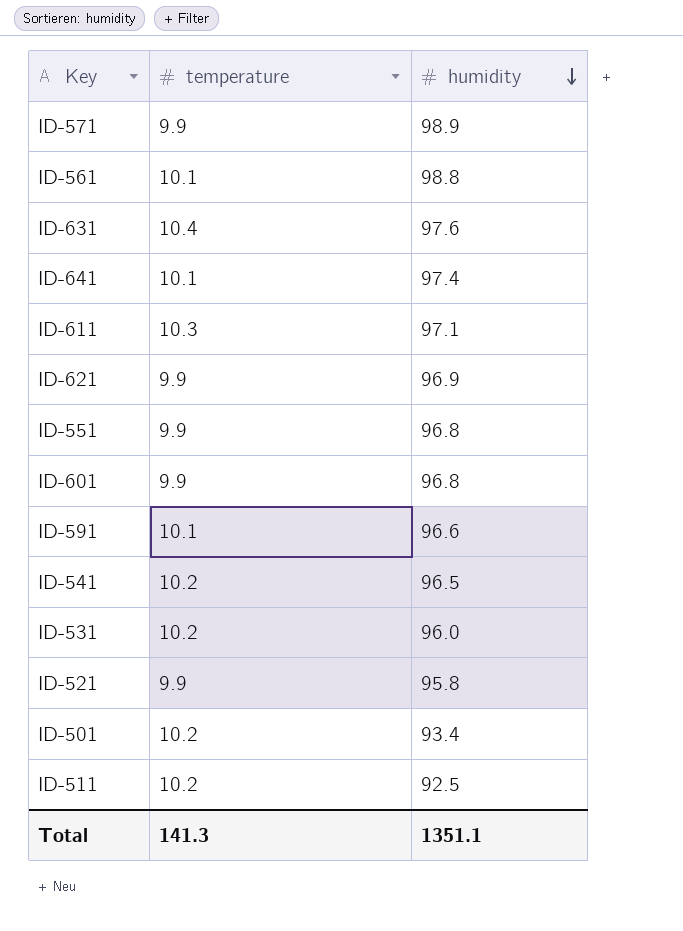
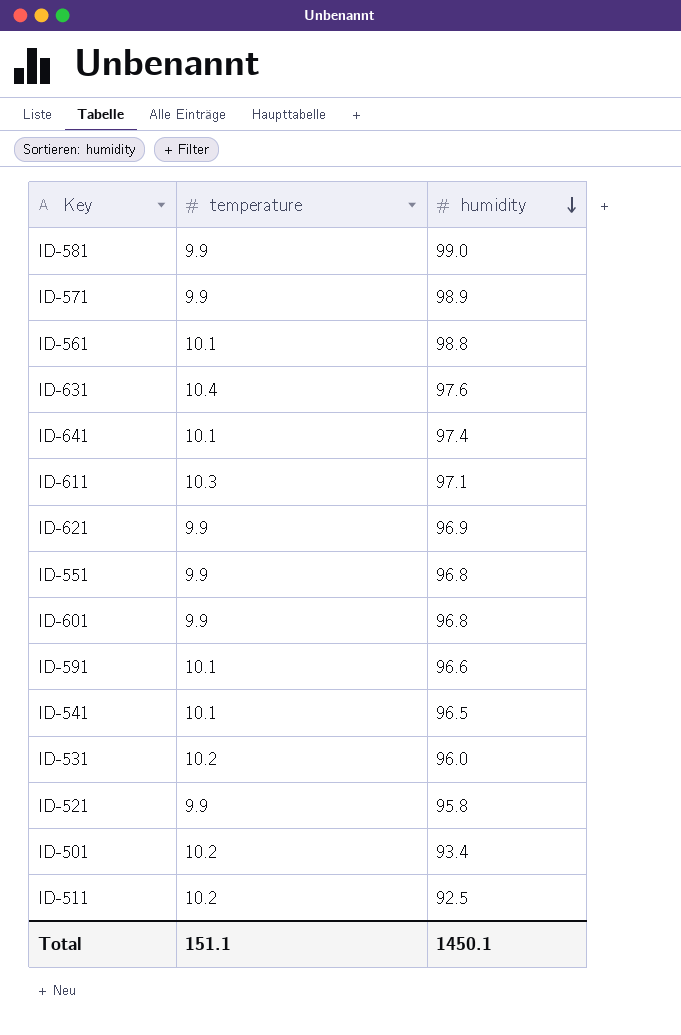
row ID-581: none -> 9.9 | 99.0
ID-541 | temperature: 10.2 -> 10.1
Total | temperature: 141.3 -> 151.1
Total | humidity: 1351.1 -> 1450.1

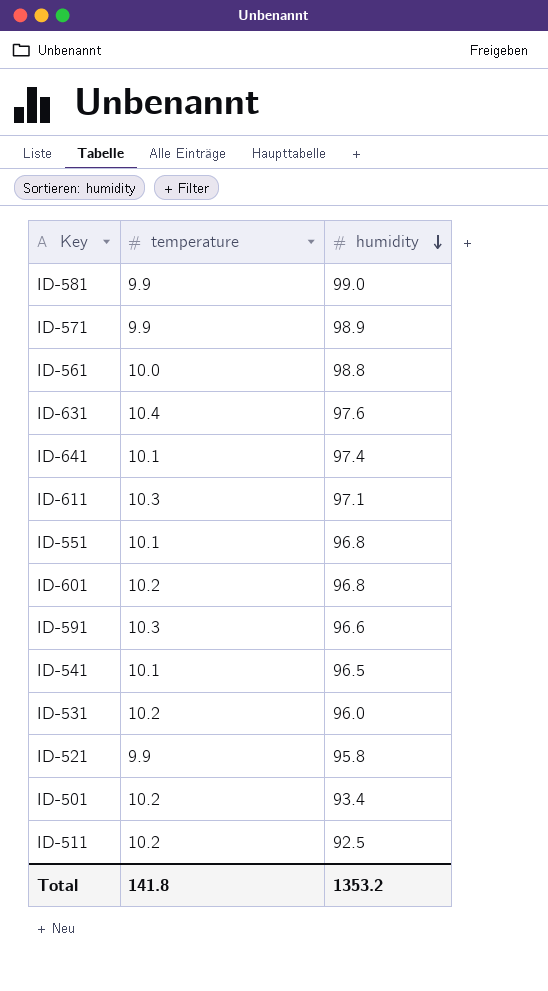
row ID-621: 9.9 | 96.9 -> none
ID-561 | temperature: 10.1 -> 10.0
ID-551 | temperature: 9.9 -> 10.1
ID-601 | temperature: 9.9 -> 10.2
ID-591 | temperature: 10.1 -> 10.3
Total | temperature: 151.1 -> 141.8
Total | humidity: 1450.1 -> 1353.2

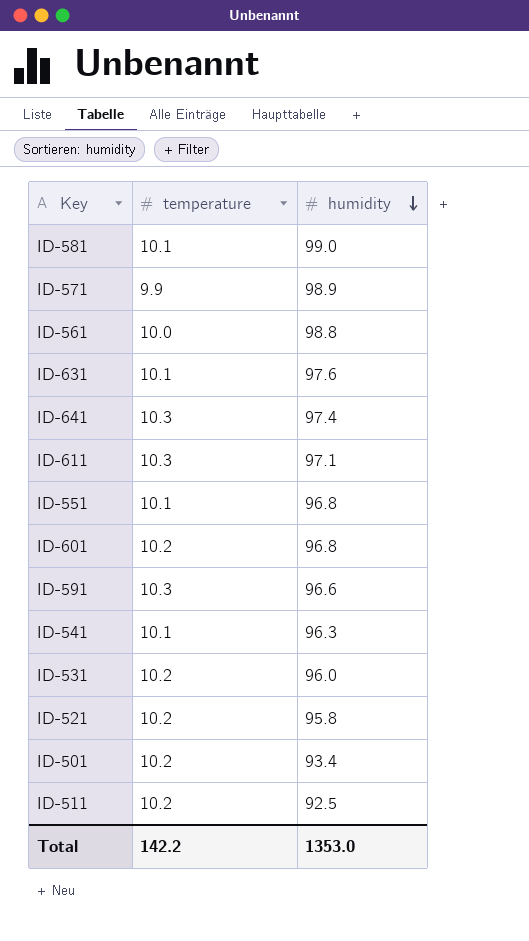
ID-581 | temperature: 9.9 -> 10.1
ID-631 | temperature: 10.4 -> 10.1
ID-641 | temperature: 10.1 -> 10.3
ID-541 | humidity: 96.5 -> 96.3
ID-521 | temperature: 9.9 -> 10.2
Total | temperature: 141.8 -> 142.2
Total | humidity: 1353.2 -> 1353.0

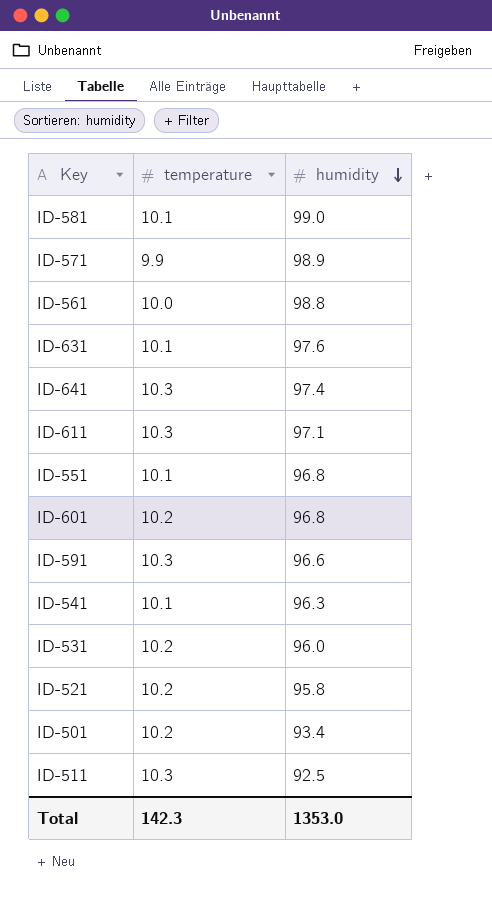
ID-511 | temperature: 10.2 -> 10.3
Total | temperature: 142.2 -> 142.3

